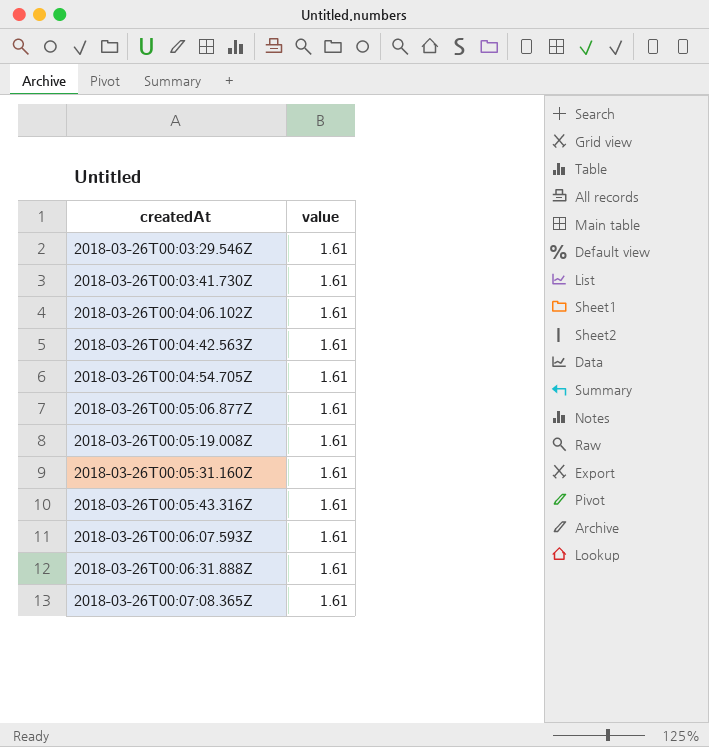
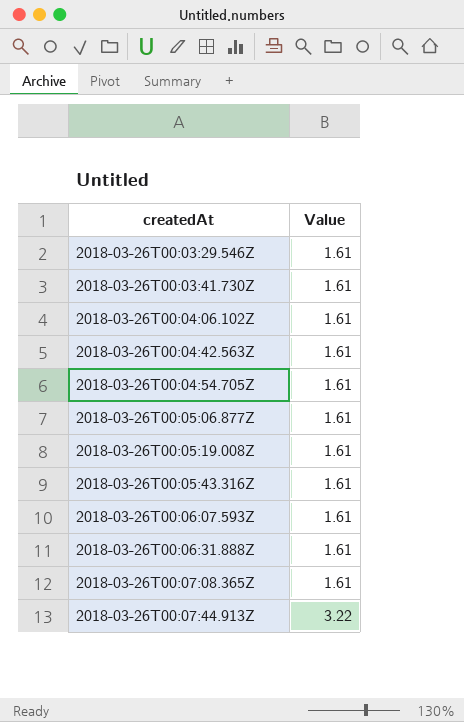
column name: value -> Value
row 2018-03-26T00:05:31.160Z: 1.61 -> none
row 2018-03-26T00:07:44.913Z: none -> 3.22

